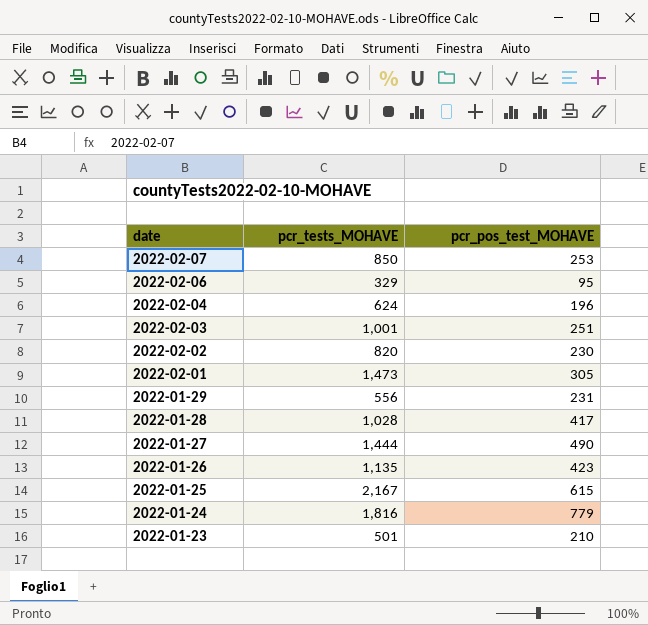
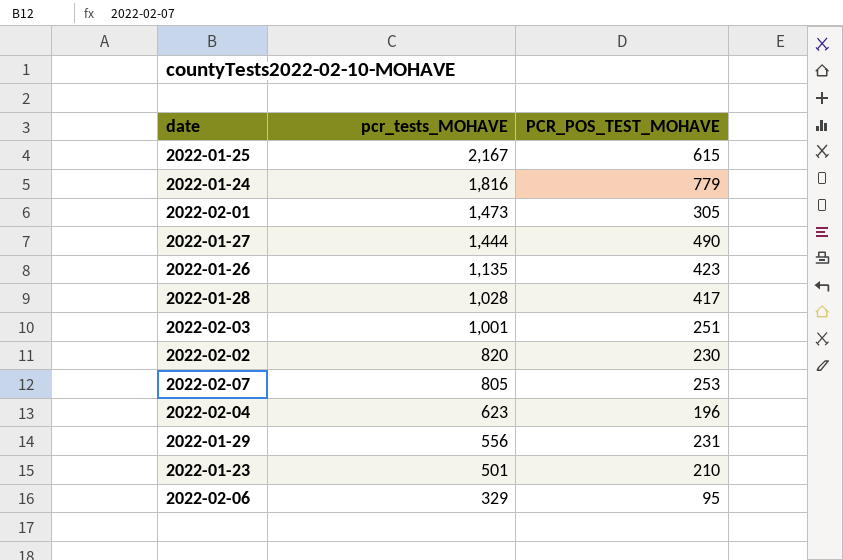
row order: date descending -> pcr_tests_MOHAVE descending
column name: pcr_pos_test_MOHAVE -> PCR_POS_TEST_MOHAVE
2022-02-07 | pcr_tests_MOHAVE: 850 -> 805
2022-02-04 | pcr_tests_MOHAVE: 624 -> 623

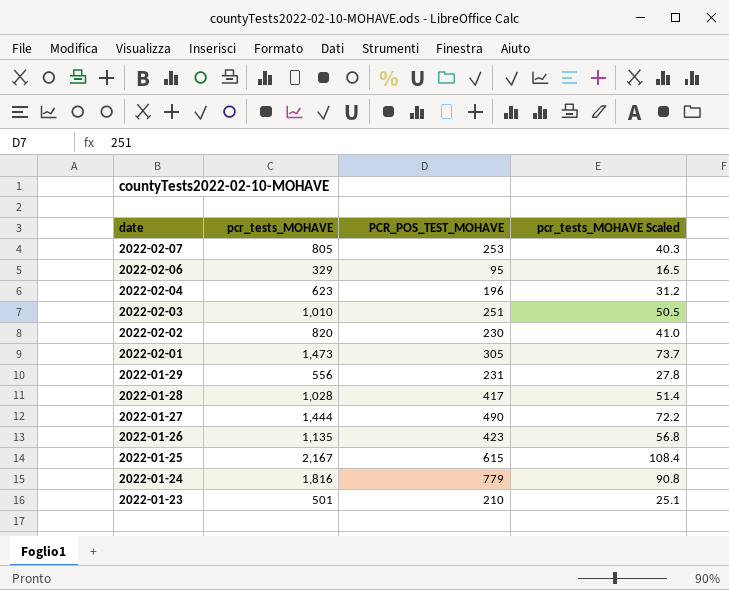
row order: pcr_tests_MOHAVE descending -> date descending
column pcr_tests_MOHAVE Scaled | formula: none -> [pcr_tests_MOHAVE] * 0.05
2022-02-03 | pcr_tests_MOHAVE: 1,001 -> 1,010

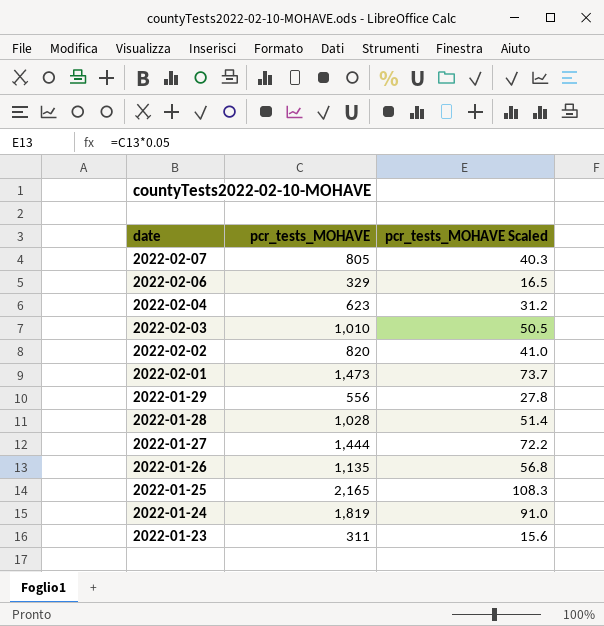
column PCR_POS_TEST_MOHAVE | position: 3 -> none
2022-01-25 | pcr_tests_MOHAVE: 2,167 -> 2,165
2022-01-25 | pcr_tests_MOHAVE Scaled: 108.4 -> 108.3
2022-01-24 | pcr_tests_MOHAVE: 1,816 -> 1,819
2022-01-24 | pcr_tests_MOHAVE Scaled: 90.8 -> 91.0
2022-01-23 | pcr_tests_MOHAVE: 501 -> 311
2022-01-23 | pcr_tests_MOHAVE Scaled: 25.1 -> 15.6

